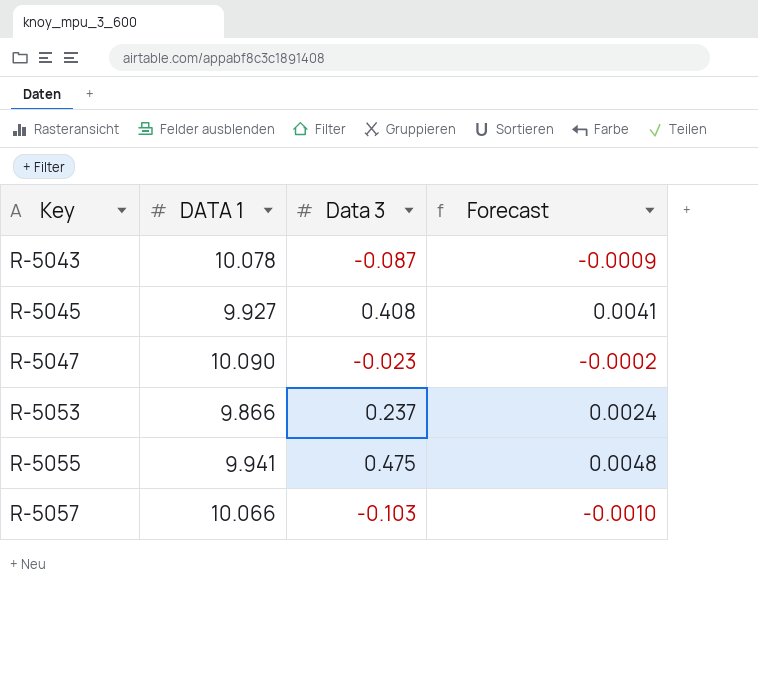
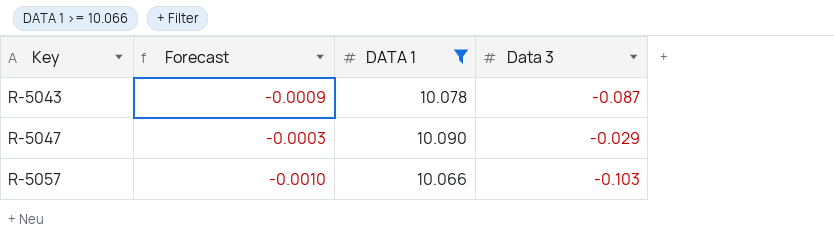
filter: none -> DATA 1 >= 10.066
column Forecast | position: 4 -> 2
R-5047 | Forecast: -0.0002 -> -0.0003
R-5047 | Data 3: -0.023 -> -0.029

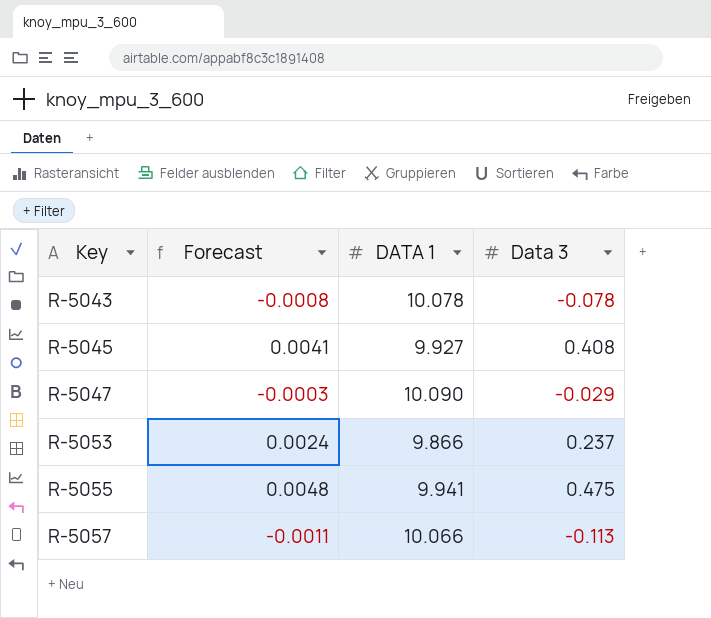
filter: DATA 1 >= 10.066 -> none
R-5043 | Forecast: -0.0009 -> -0.0008
R-5043 | Data 3: -0.087 -> -0.078
R-5057 | Forecast: -0.0010 -> -0.0011
R-5057 | Data 3: -0.103 -> -0.113

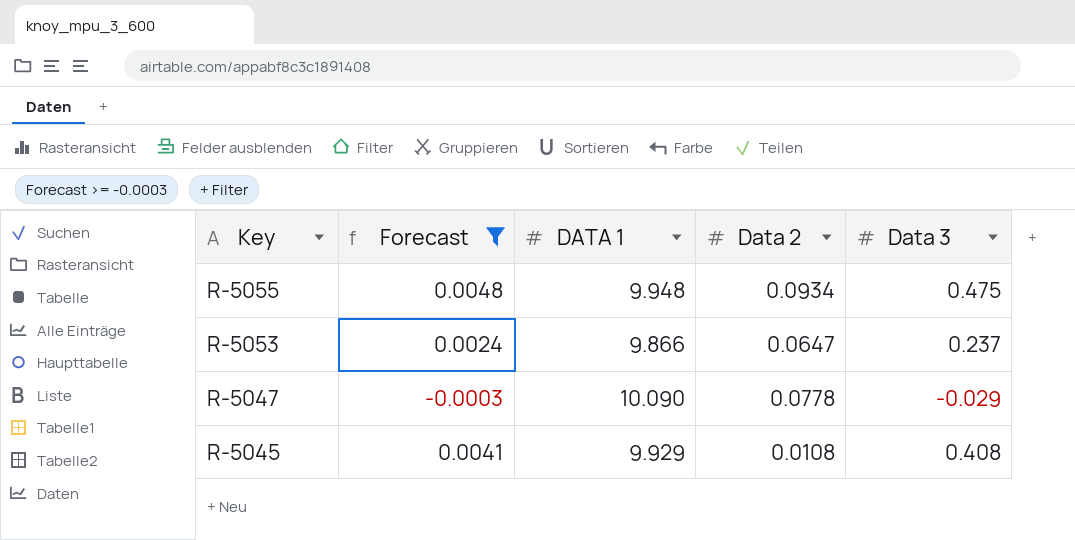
filter: none -> Forecast >= -0.0003
row order: Key ascending -> Key descending
column Data 2 | position: none -> 4
R-5055 | DATA 1: 9.941 -> 9.948
R-5045 | DATA 1: 9.927 -> 9.929

